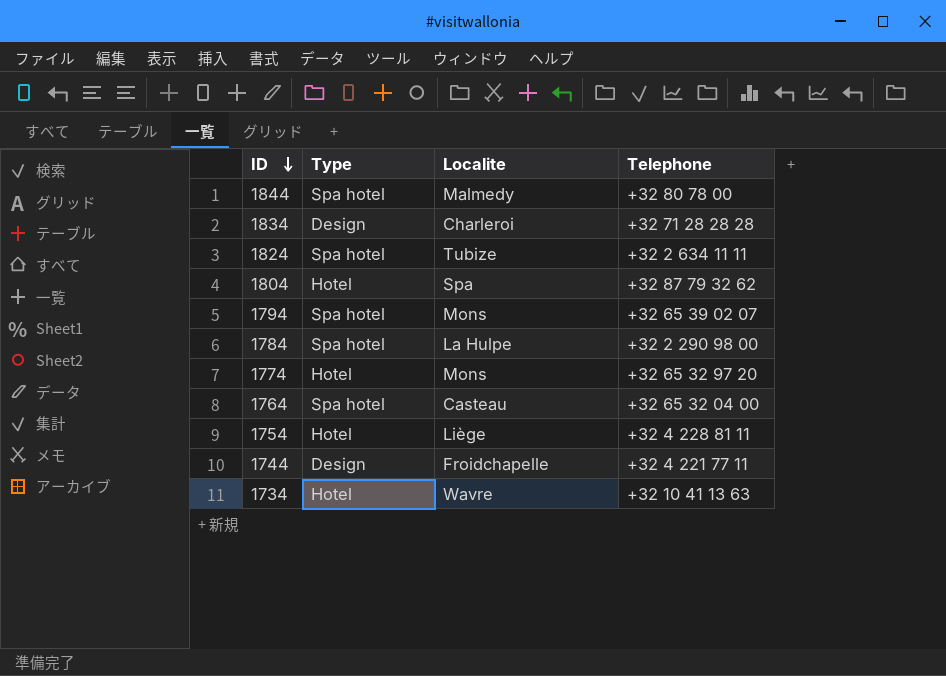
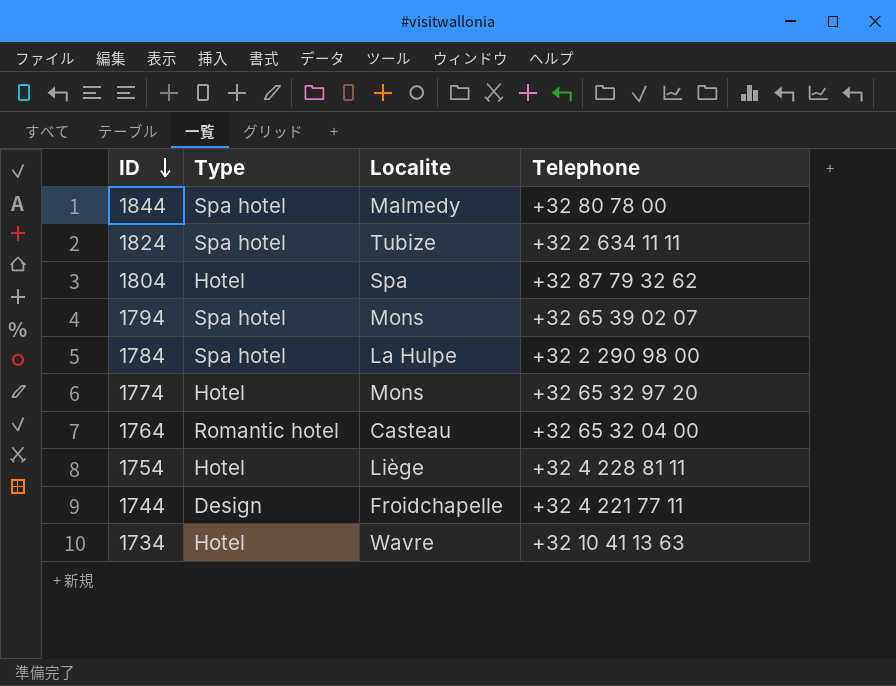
row 1834: Design | Charleroi | +32 71 28 28 28 -> none
1764 | Type: Spa hotel -> Romantic hotel

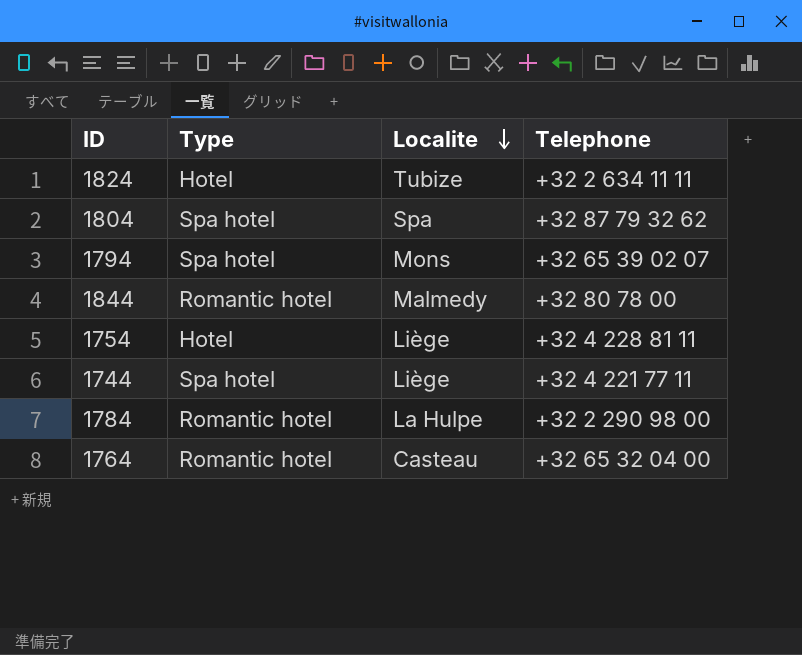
row order: ID descending -> Localite descending
row 1774: Hotel | Mons | +32 65 32 97 20 -> none
row 1734: Hotel | Wavre | +32 10 41 13 63 -> none
1824 | Type: Spa hotel -> Hotel
1804 | Type: Hotel -> Spa hotel
1844 | Type: Spa hotel -> Romantic hotel
1744 | Type: Design -> Spa hotel
1744 | Localite: Froidchapelle -> Liège
1784 | Type: Spa hotel -> Romantic hotel

